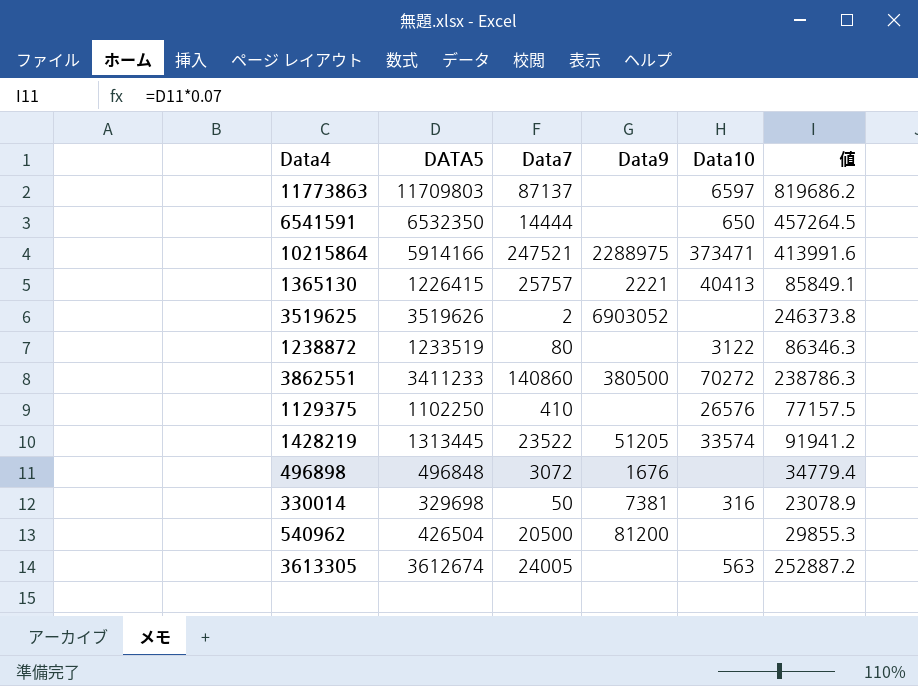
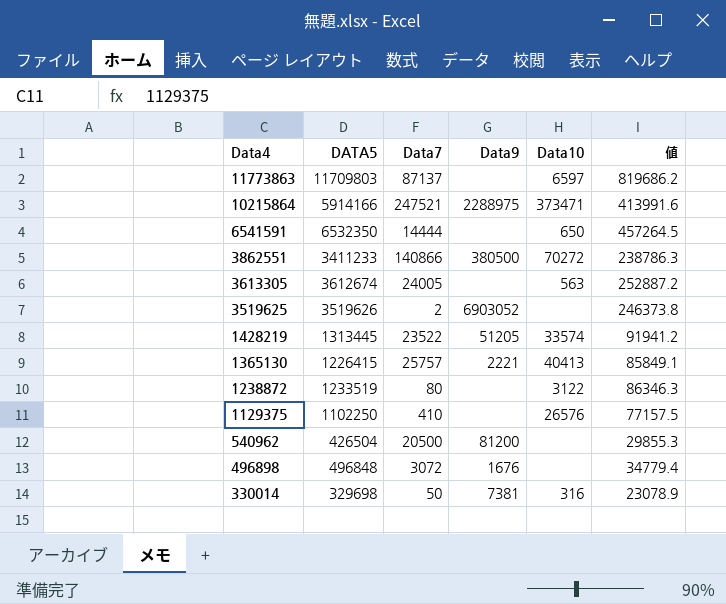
row order: none -> Data4 descending
3862551 | Data7: 140860 -> 140866

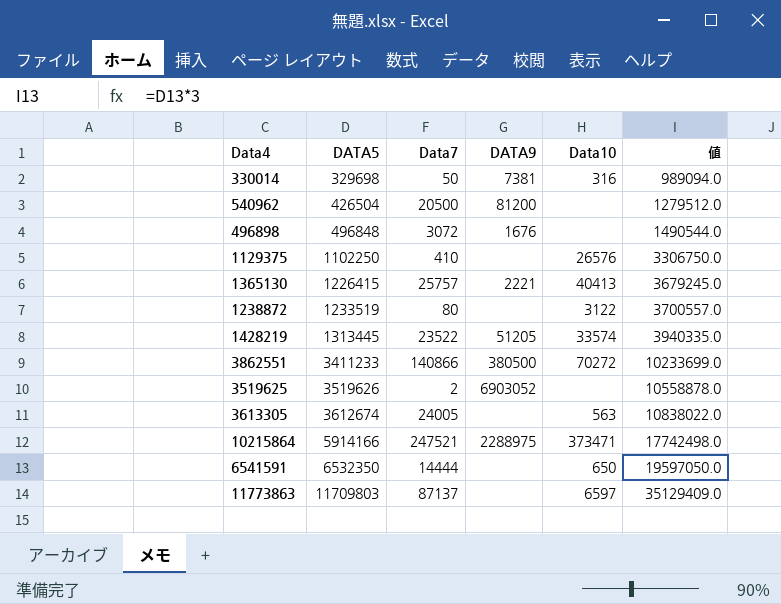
row order: Data4 descending -> DATA5 ascending
column name: Data9 -> DATA9
column 値 | formula: [DATA5] * 0.07 -> [DATA5] * 3

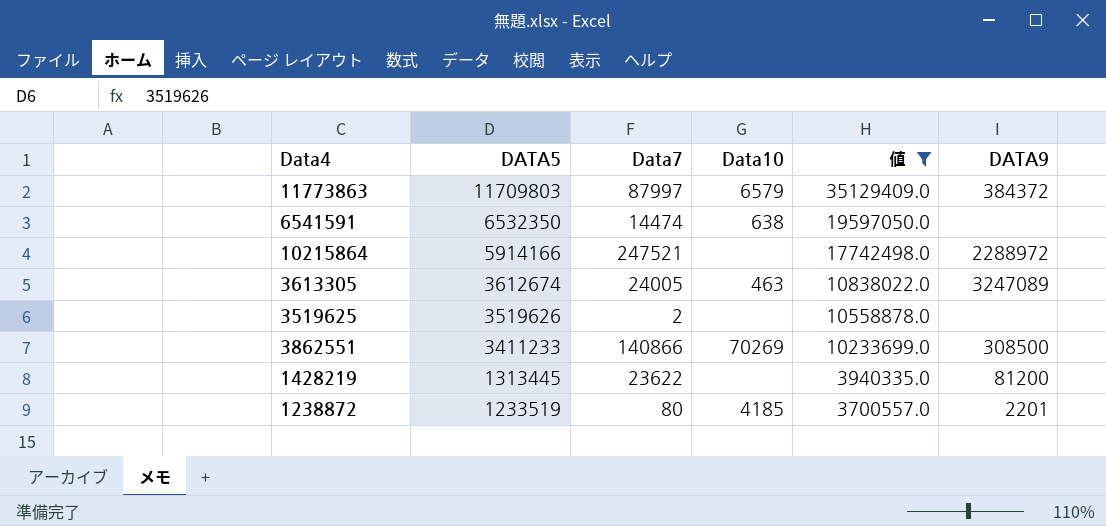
filter: none -> 値 >= 3700557.0
row order: DATA5 ascending -> DATA5 descending
column DATA9 | position: 4 -> 6
11773863 | Data7: 87137 -> 87997
11773863 | Data10: 6597 -> 6579
11773863 | DATA9: none -> 384372
6541591 | Data7: 14444 -> 14474
6541591 | Data10: 650 -> 638
10215864 | Data10: 373471 -> none
10215864 | DATA9: 2288975 -> 2288972
3613305 | Data10: 563 -> 463
3613305 | DATA9: none -> 3247089
3519625 | DATA9: 6903052 -> none
3862551 | Data10: 70272 -> 70269
3862551 | DATA9: 380500 -> 308500
1428219 | Data7: 23522 -> 23622
1428219 | Data10: 33574 -> none
1428219 | DATA9: 51205 -> 81200
1238872 | Data10: 3122 -> 4185
1238872 | DATA9: none -> 2201

